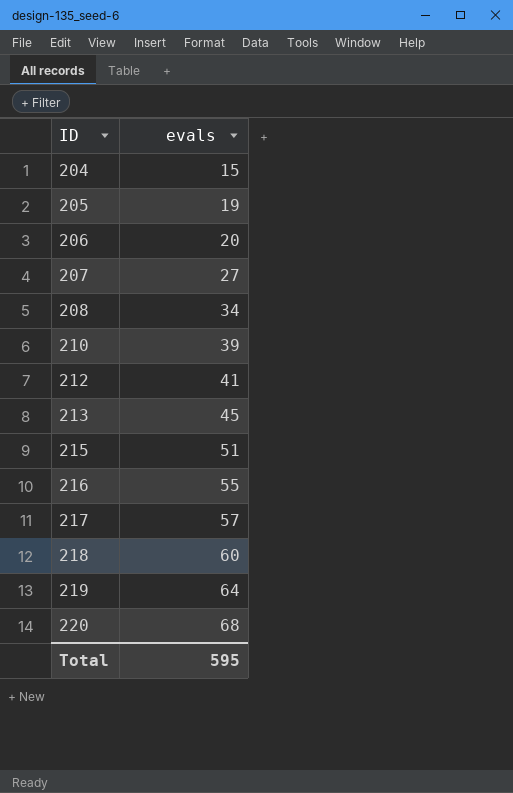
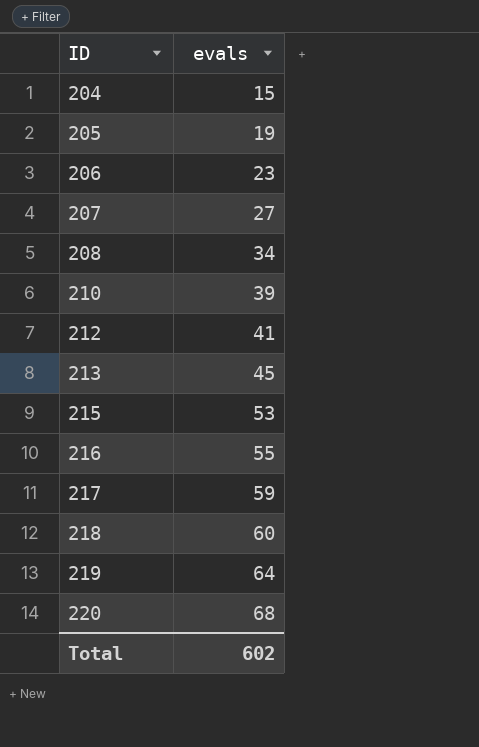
206 | evals: 20 -> 23
215 | evals: 51 -> 53
217 | evals: 57 -> 59
Total | evals: 595 -> 602

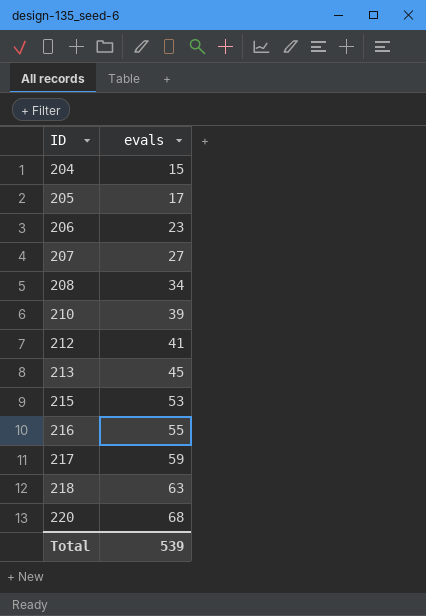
row 219: 64 -> none
205 | evals: 19 -> 17
218 | evals: 60 -> 63
Total | evals: 602 -> 539

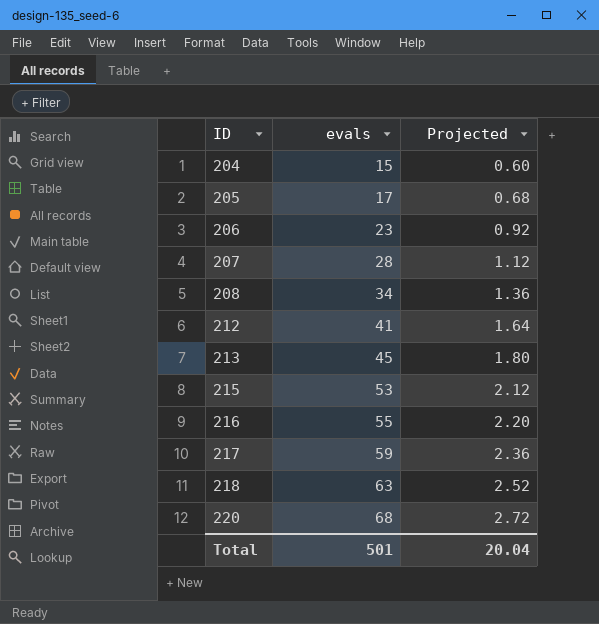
column Projected | formula: none -> [evals] * 0.04
row 210: 39 -> none
207 | evals: 27 -> 28
Total | evals: 539 -> 501

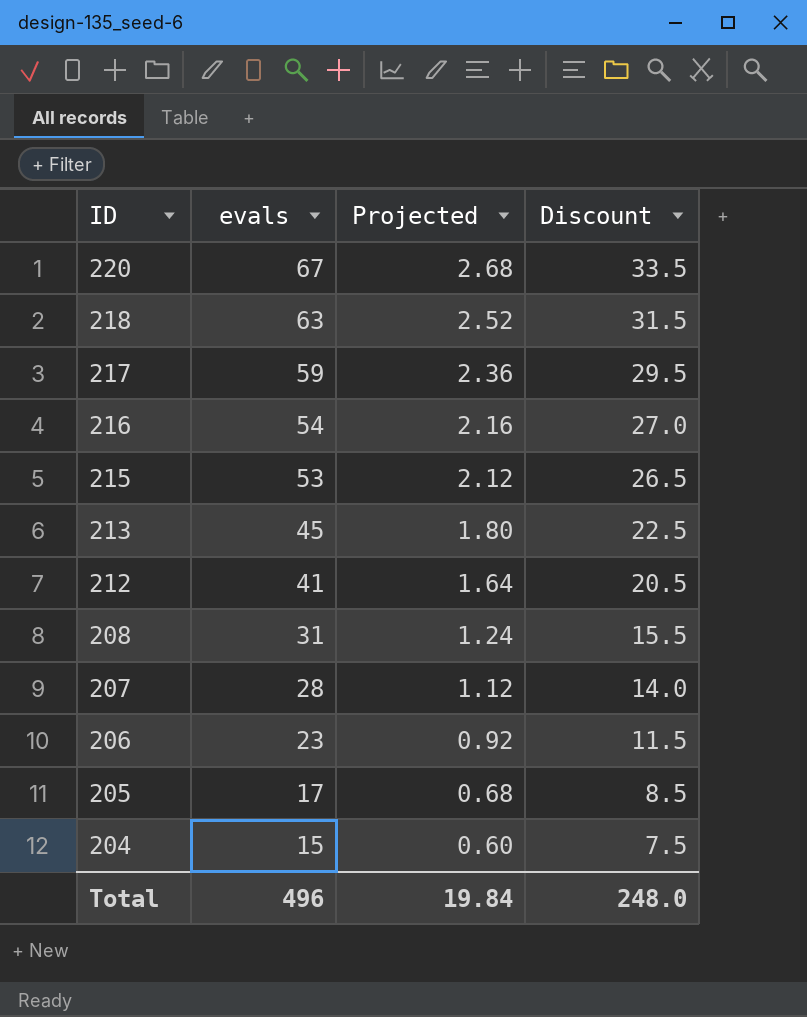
row order: ID ascending -> ID descending
column Discount | formula: none -> [evals] * 0.5
220 | evals: 68 -> 67
220 | Projected: 2.72 -> 2.68
216 | evals: 55 -> 54
216 | Projected: 2.20 -> 2.16
208 | evals: 34 -> 31
208 | Projected: 1.36 -> 1.24
Total | evals: 501 -> 496
Total | Projected: 20.04 -> 19.84

